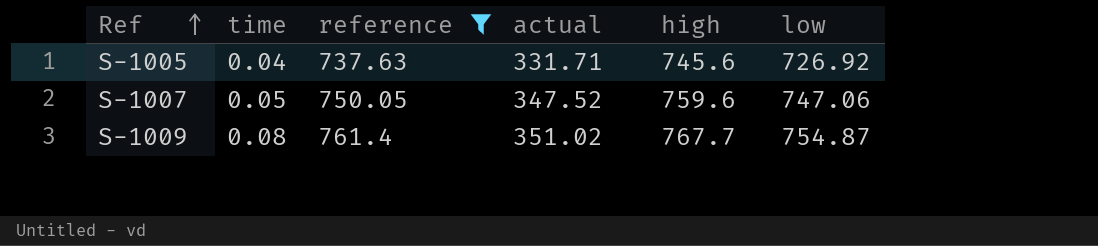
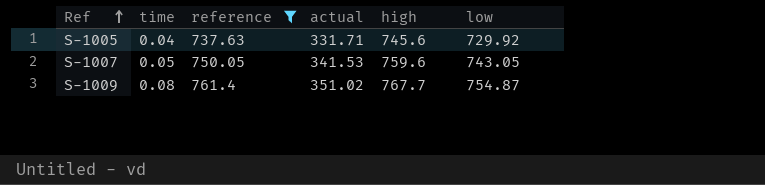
S-1005 | low: 726.92 -> 729.92
S-1007 | actual: 347.52 -> 341.53
S-1007 | low: 747.06 -> 743.05

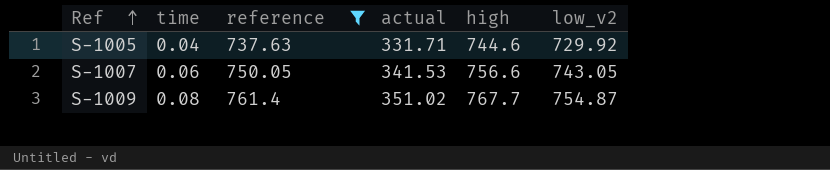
column name: low -> low_v2
S-1005 | high: 745.6 -> 744.6
S-1007 | time: 0.05 -> 0.06
S-1007 | high: 759.6 -> 756.6

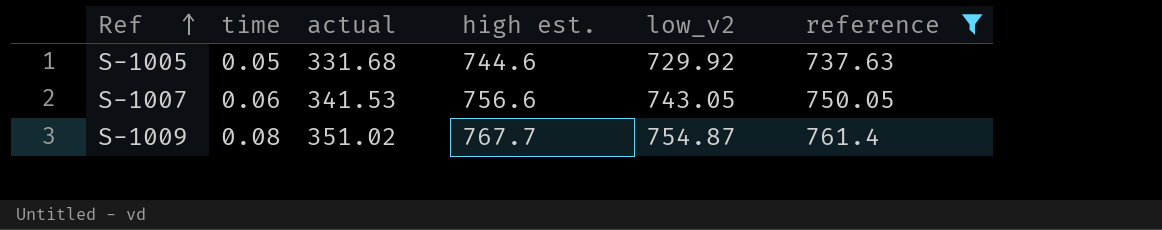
column name: high -> high est.
column reference | position: 3 -> 6
S-1005 | time: 0.04 -> 0.05
S-1005 | actual: 331.71 -> 331.68

